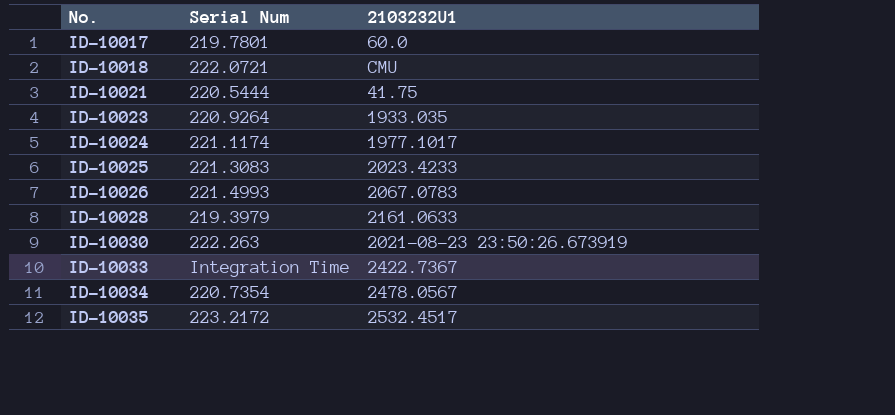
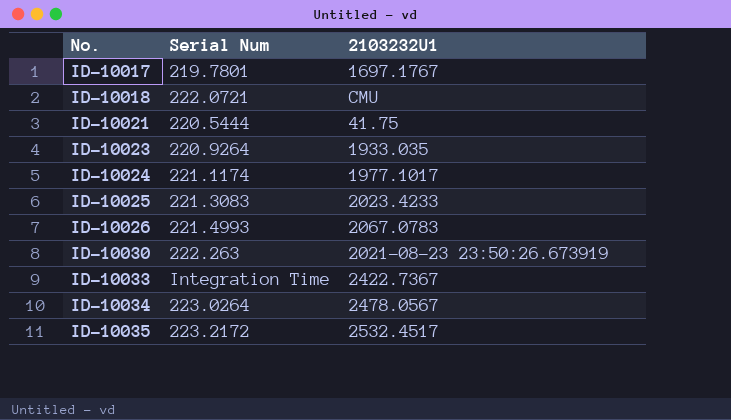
row ID-10028: 219.3979 | 2161.0633 -> none
ID-10017 | 2103232U1: 60.0 -> 1697.1767
ID-10034 | Serial Num: 220.7354 -> 223.0264

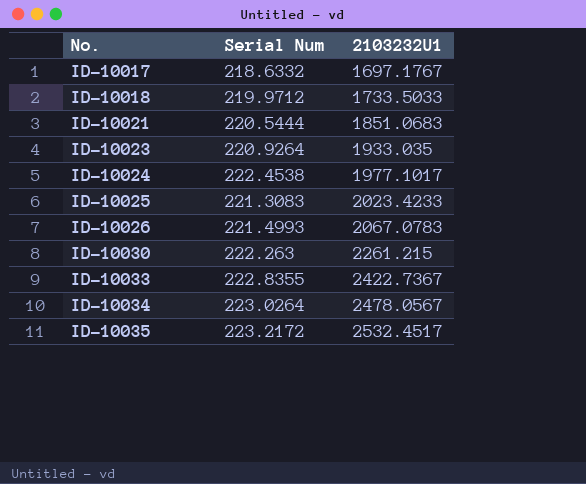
ID-10017 | Serial Num: 219.7801 -> 218.6332
ID-10018 | Serial Num: 222.0721 -> 219.9712
ID-10018 | 2103232U1: CMU -> 1733.5033
ID-10021 | 2103232U1: 41.75 -> 1851.0683
ID-10024 | Serial Num: 221.1174 -> 222.4538
ID-10030 | 2103232U1: 2021-08-23 23:50:26.673919 -> 2261.215
ID-10033 | Serial Num: Integration Time -> 222.8355

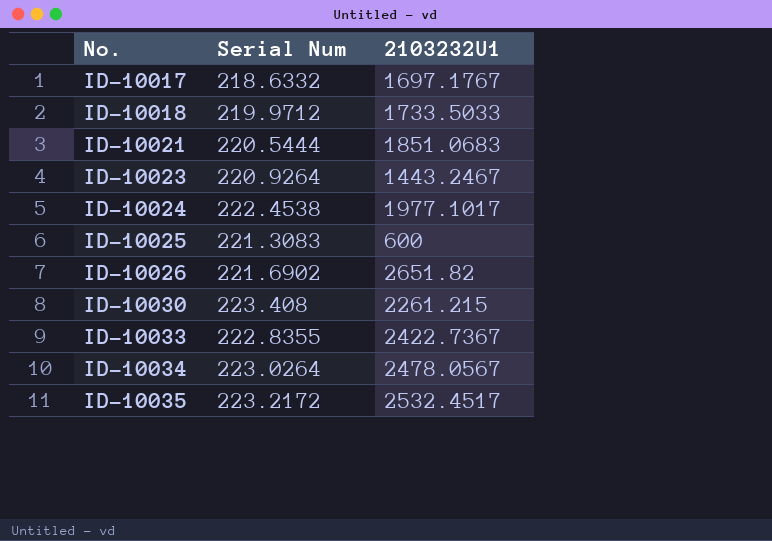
ID-10023 | 2103232U1: 1933.035 -> 1443.2467
ID-10025 | 2103232U1: 2023.4233 -> 600
ID-10026 | Serial Num: 221.4993 -> 221.6902
ID-10026 | 2103232U1: 2067.0783 -> 2651.82
ID-10030 | Serial Num: 222.263 -> 223.408

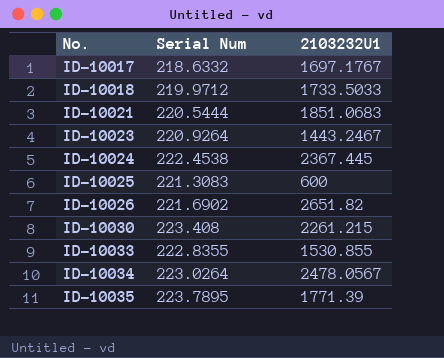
ID-10024 | 2103232U1: 1977.1017 -> 2367.445
ID-10033 | 2103232U1: 2422.7367 -> 1530.855
ID-10035 | Serial Num: 223.2172 -> 223.7895
ID-10035 | 2103232U1: 2532.4517 -> 1771.39

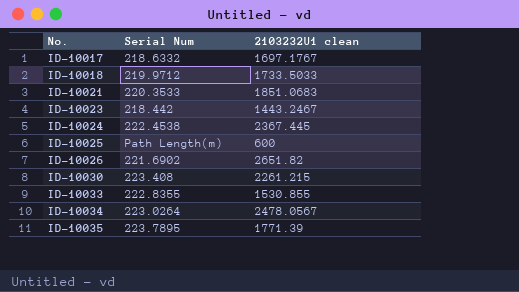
column name: 2103232U1 -> 2103232U1 clean
ID-10021 | Serial Num: 220.5444 -> 220.3533
ID-10023 | Serial Num: 220.9264 -> 218.442
ID-10025 | Serial Num: 221.3083 -> Path Length(m)

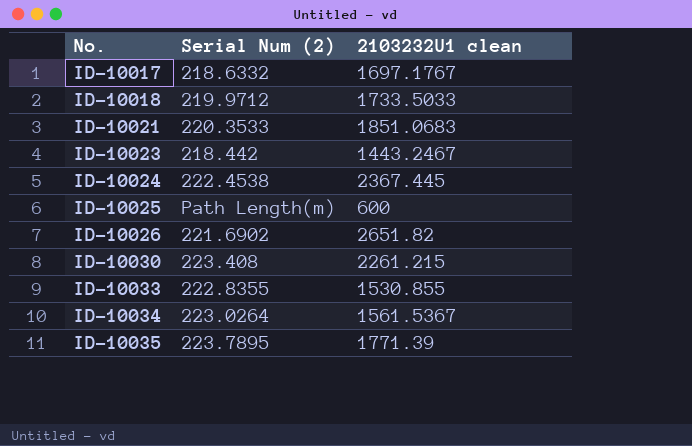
column name: Serial Num -> Serial Num (2)
ID-10034 | 2103232U1 clean: 2478.0567 -> 1561.5367

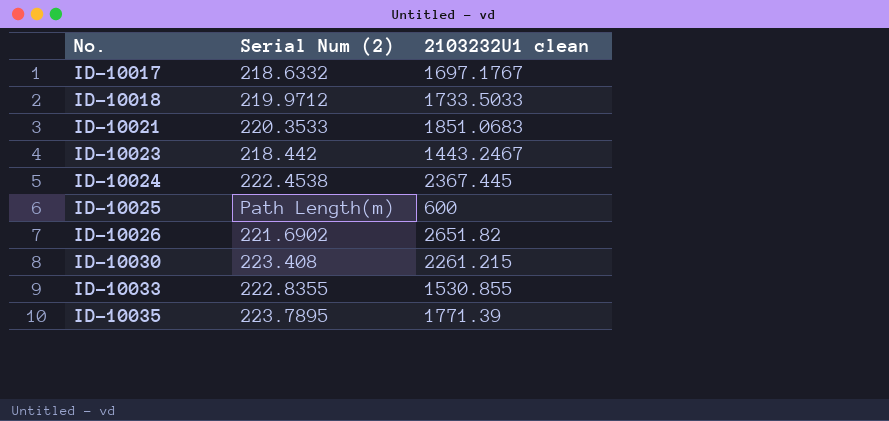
row ID-10034: 223.0264 | 1561.5367 -> none

